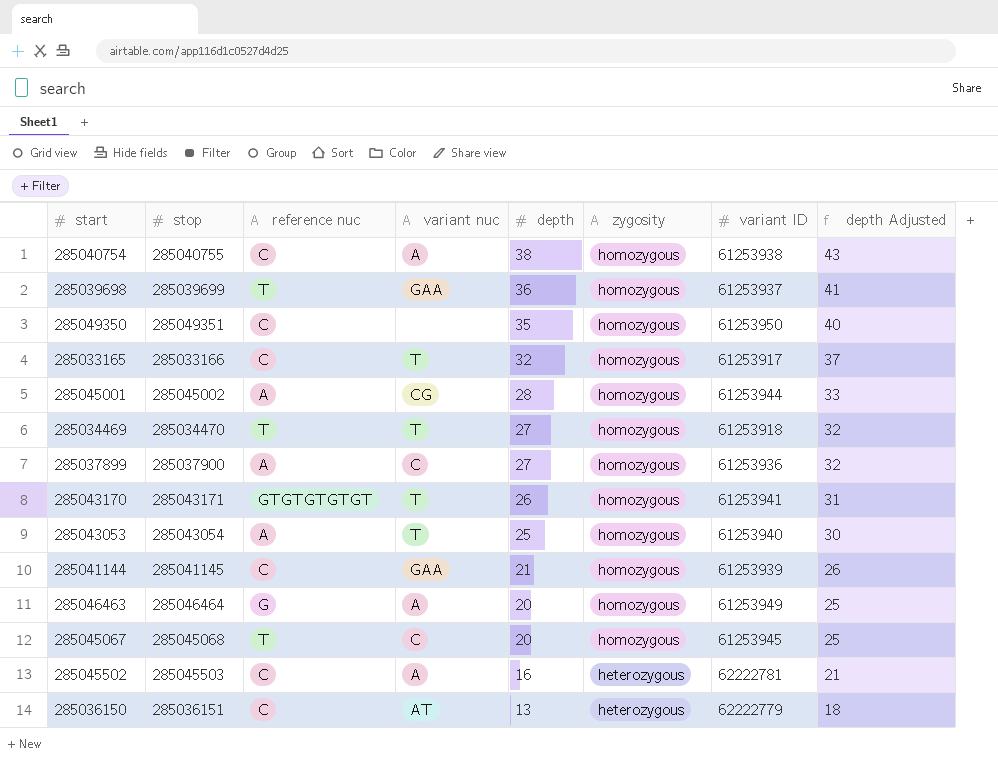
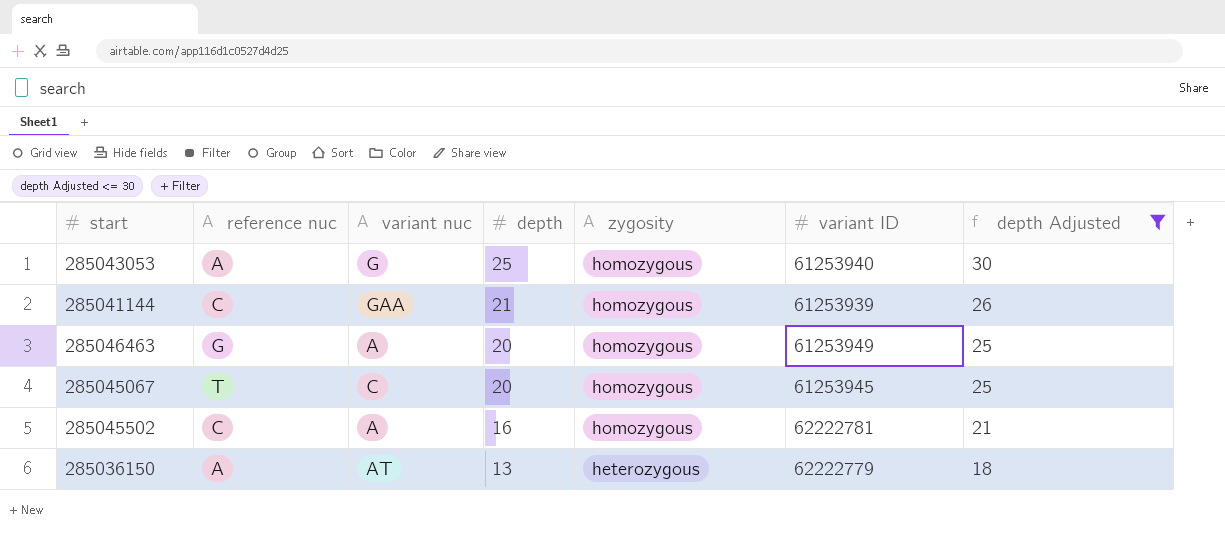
filter: none -> depth Adjusted <= 30
column stop | position: 2 -> none
285043053 | variant nuc: T -> G
285045502 | zygosity: heterozygous -> homozygous
285036150 | reference nuc: C -> A

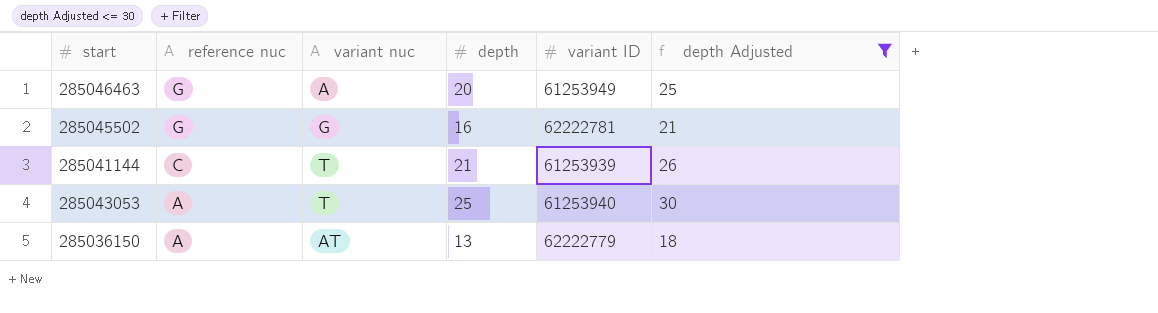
row order: depth descending -> reference nuc descending
column zygosity | position: 5 -> none
row 285045067: T | C | 20 | homozygous | 61253945 | 25 -> none
285045502 | reference nuc: C -> G
285045502 | variant nuc: A -> G
285041144 | variant nuc: GAA -> T
285043053 | variant nuc: G -> T

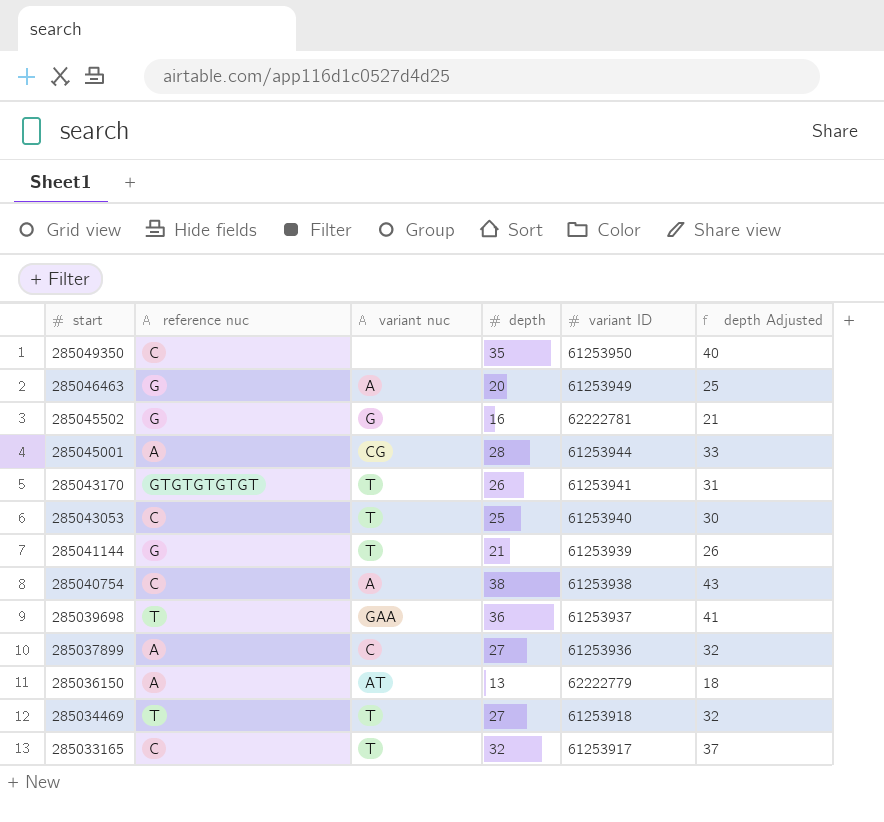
filter: depth Adjusted <= 30 -> none
row order: reference nuc descending -> start descending
285043053 | reference nuc: A -> C
285041144 | reference nuc: C -> G

